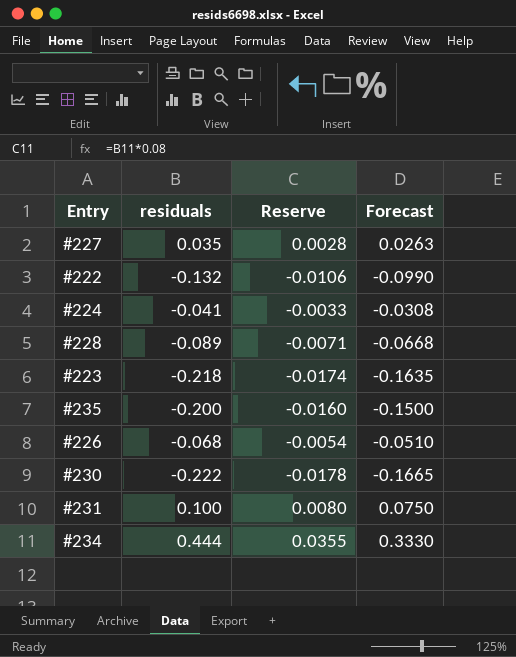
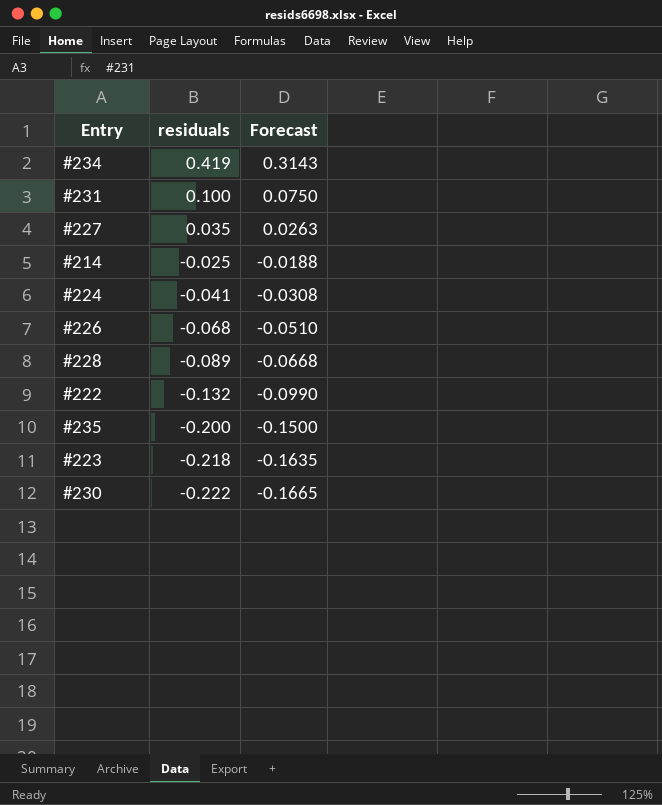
row order: none -> residuals descending
column Reserve | formula: [residuals] * 0.08 -> none
#234 | residuals: 0.444 -> 0.419
#234 | Forecast: 0.3330 -> 0.3143
row #214: none -> -0.025 | -0.0188

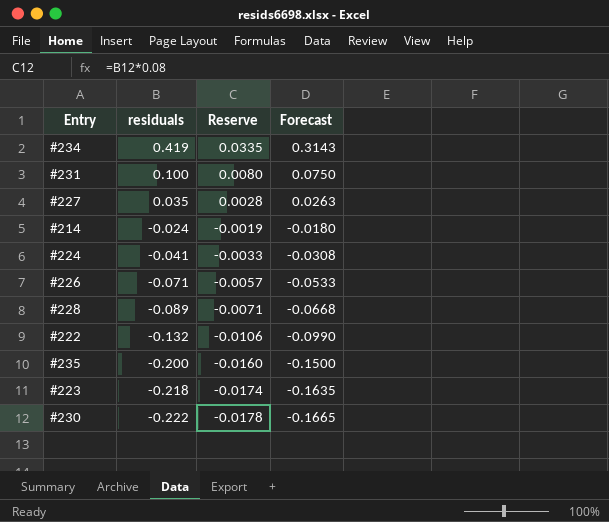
column Reserve | formula: none -> [residuals] * 0.08
#214 | residuals: -0.025 -> -0.024
#214 | Forecast: -0.0188 -> -0.0180
#226 | residuals: -0.068 -> -0.071
#226 | Forecast: -0.0510 -> -0.0533

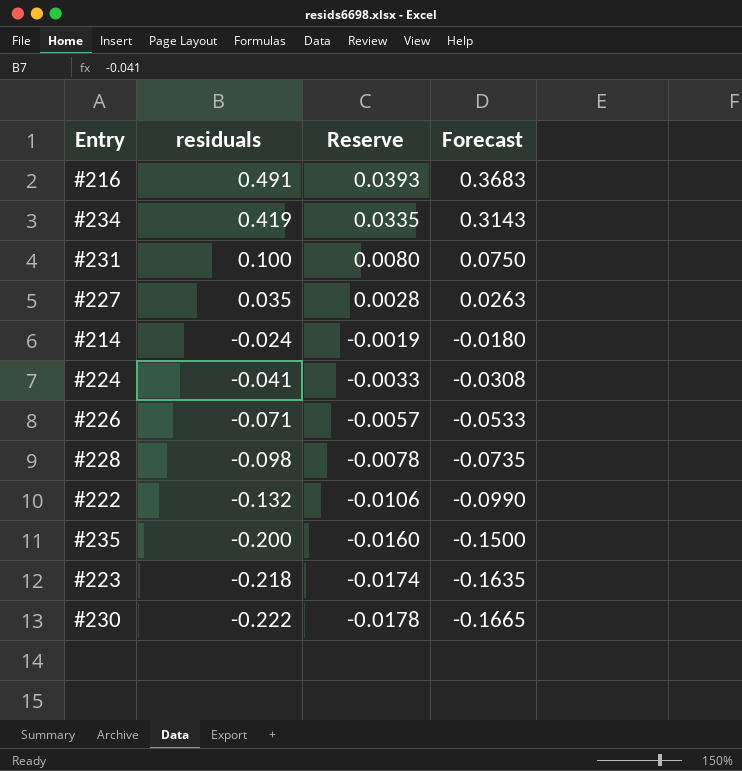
row #216: none -> 0.491 | 0.0393 | 0.3683
#228 | residuals: -0.089 -> -0.098
#228 | Reserve: -0.0071 -> -0.0078
#228 | Forecast: -0.0668 -> -0.0735

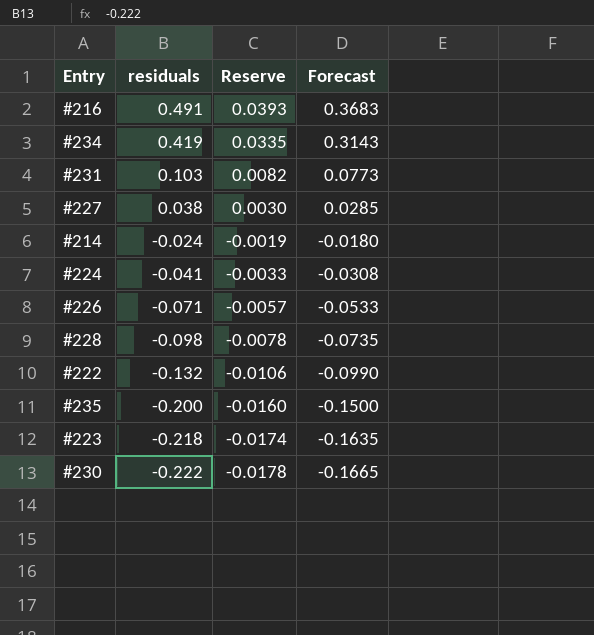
#231 | residuals: 0.100 -> 0.103
#231 | Reserve: 0.0080 -> 0.0082
#231 | Forecast: 0.0750 -> 0.0773
#227 | residuals: 0.035 -> 0.038
#227 | Reserve: 0.0028 -> 0.0030
#227 | Forecast: 0.0263 -> 0.0285

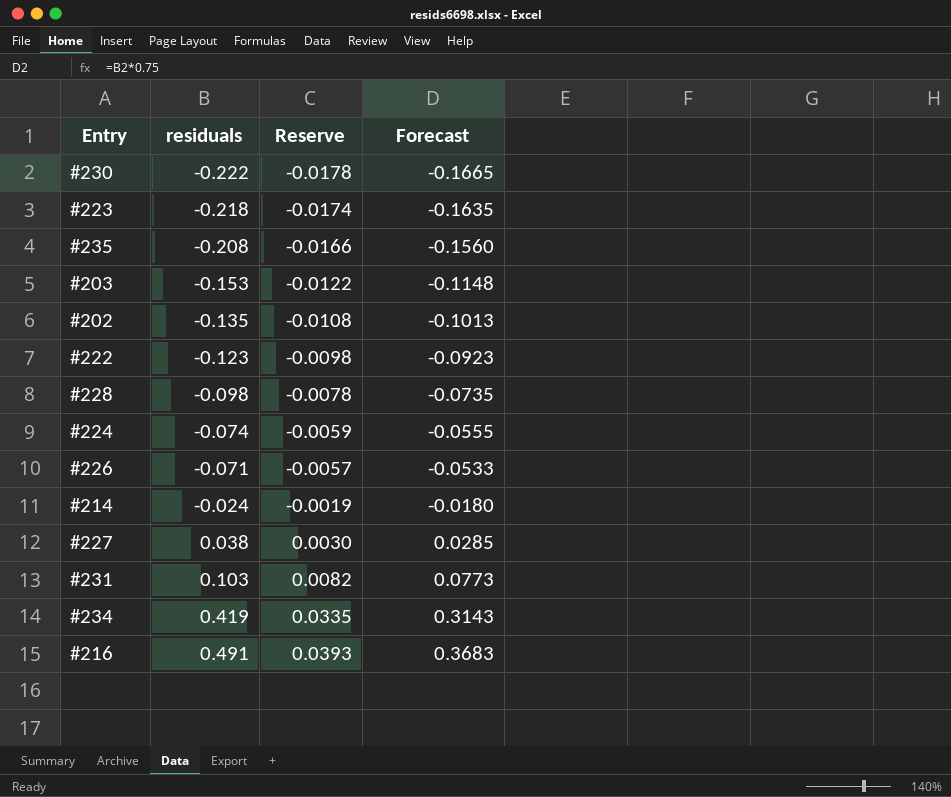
row order: residuals descending -> residuals ascending
#235 | residuals: -0.200 -> -0.208
#235 | Reserve: -0.0160 -> -0.0166
#235 | Forecast: -0.1500 -> -0.1560
row #203: none -> -0.153 | -0.0122 | -0.1148
row #202: none -> -0.135 | -0.0108 | -0.1013
#222 | residuals: -0.132 -> -0.123
#222 | Reserve: -0.0106 -> -0.0098
#222 | Forecast: -0.0990 -> -0.0923
#224 | residuals: -0.041 -> -0.074
#224 | Reserve: -0.0033 -> -0.0059
#224 | Forecast: -0.0308 -> -0.0555

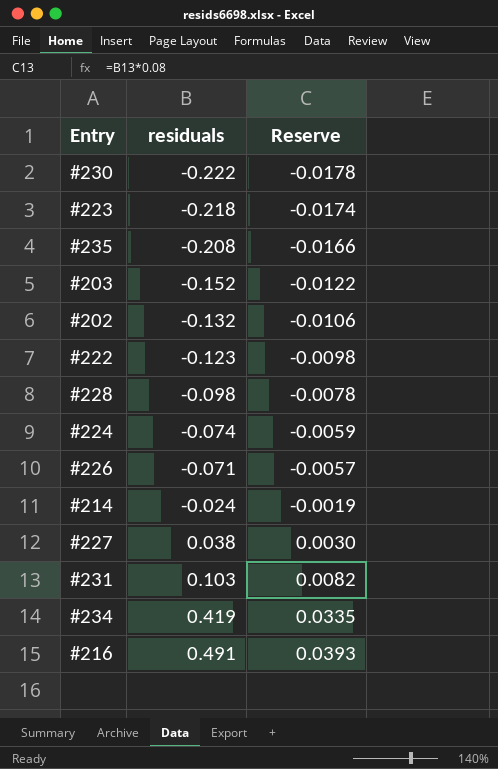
column Forecast | formula: [residuals] * 0.75 -> none
#203 | residuals: -0.153 -> -0.152
#202 | residuals: -0.135 -> -0.132
#202 | Reserve: -0.0108 -> -0.0106

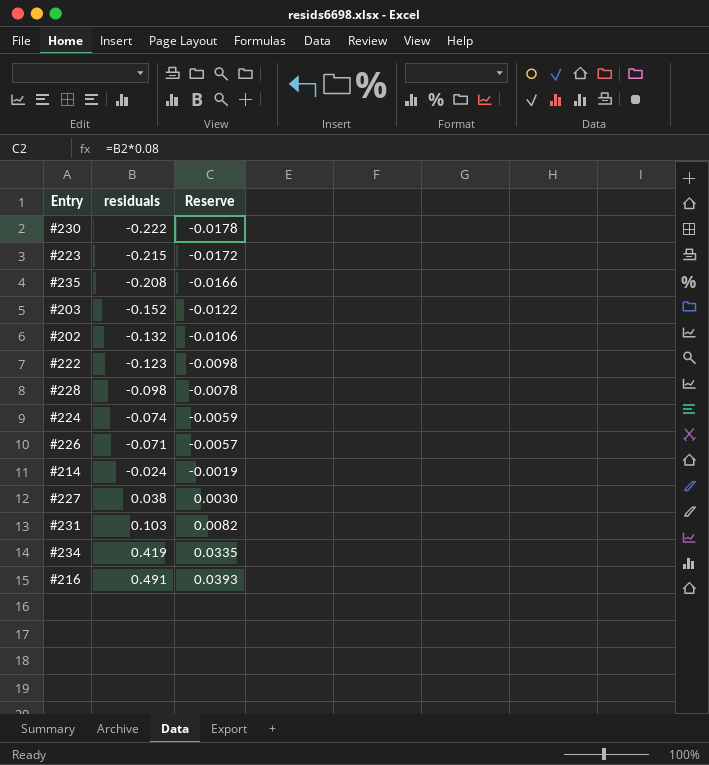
#223 | residuals: -0.218 -> -0.215
#223 | Reserve: -0.0174 -> -0.0172

